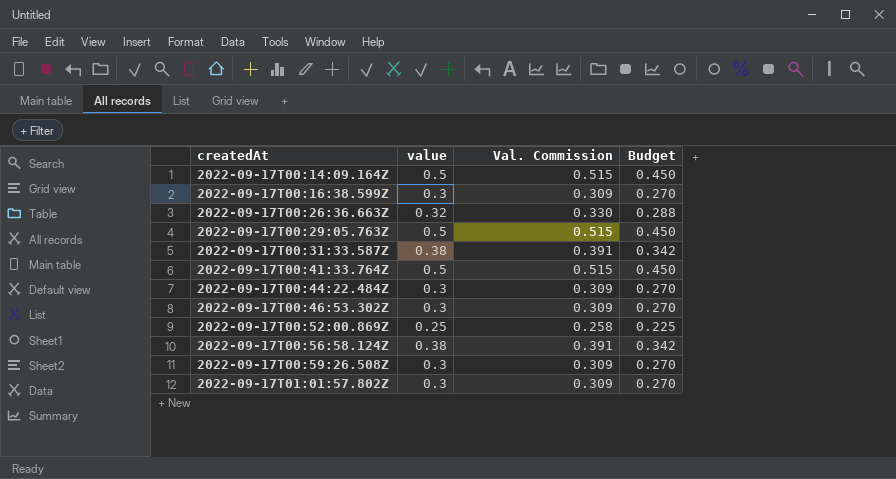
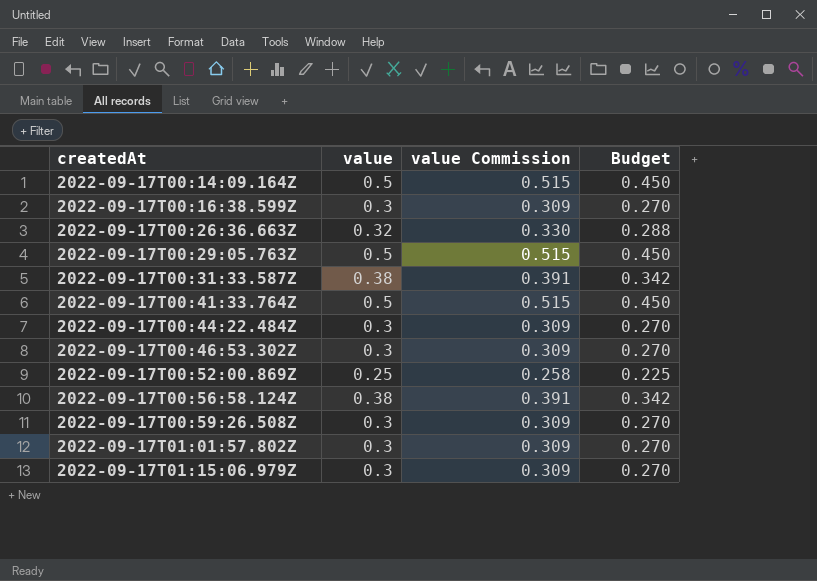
column name: Val. Commission -> value Commission
row 2022-09-17T01:15:06.979Z: none -> 0.3 | 0.309 | 0.270

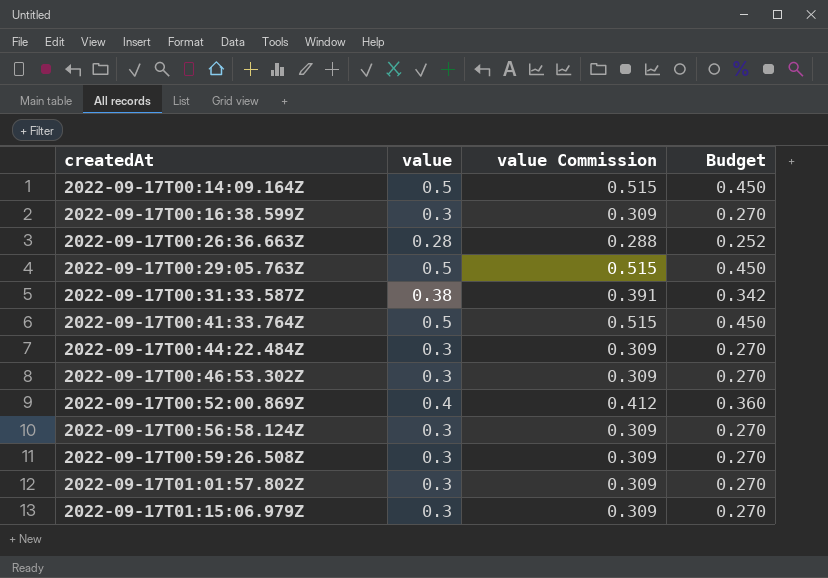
2022-09-17T00:26:36.663Z | value: 0.32 -> 0.28
2022-09-17T00:26:36.663Z | value Commission: 0.330 -> 0.288
2022-09-17T00:26:36.663Z | Budget: 0.288 -> 0.252
2022-09-17T00:52:00.869Z | value: 0.25 -> 0.4
2022-09-17T00:52:00.869Z | value Commission: 0.258 -> 0.412
2022-09-17T00:52:00.869Z | Budget: 0.225 -> 0.360
2022-09-17T00:56:58.124Z | value: 0.38 -> 0.3
2022-09-17T00:56:58.124Z | value Commission: 0.391 -> 0.309
2022-09-17T00:56:58.124Z | Budget: 0.342 -> 0.270

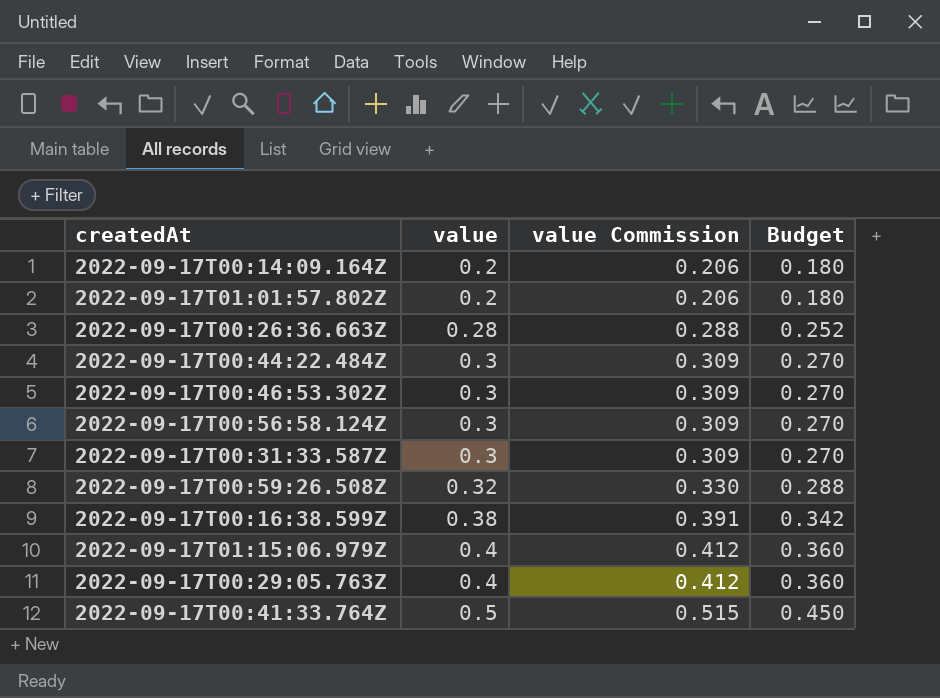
row order: createdAt ascending -> value ascending
row 2022-09-17T00:52:00.869Z: 0.4 | 0.412 | 0.360 -> none
2022-09-17T00:14:09.164Z | value: 0.5 -> 0.2
2022-09-17T00:14:09.164Z | value Commission: 0.515 -> 0.206
2022-09-17T00:14:09.164Z | Budget: 0.450 -> 0.180
2022-09-17T01:01:57.802Z | value: 0.3 -> 0.2
2022-09-17T01:01:57.802Z | value Commission: 0.309 -> 0.206
2022-09-17T01:01:57.802Z | Budget: 0.270 -> 0.180
2022-09-17T00:31:33.587Z | value: 0.38 -> 0.3
2022-09-17T00:31:33.587Z | value Commission: 0.391 -> 0.309
2022-09-17T00:31:33.587Z | Budget: 0.342 -> 0.270
2022-09-17T00:59:26.508Z | value: 0.3 -> 0.32
2022-09-17T00:59:26.508Z | value Commission: 0.309 -> 0.330
2022-09-17T00:59:26.508Z | Budget: 0.270 -> 0.288
2022-09-17T00:16:38.599Z | value: 0.3 -> 0.38
2022-09-17T00:16:38.599Z | value Commission: 0.309 -> 0.391
2022-09-17T00:16:38.599Z | Budget: 0.270 -> 0.342
2022-09-17T01:15:06.979Z | value: 0.3 -> 0.4
2022-09-17T01:15:06.979Z | value Commission: 0.309 -> 0.412
2022-09-17T01:15:06.979Z | Budget: 0.270 -> 0.360
2022-09-17T00:29:05.763Z | value: 0.5 -> 0.4
2022-09-17T00:29:05.763Z | value Commission: 0.515 -> 0.412
2022-09-17T00:29:05.763Z | Budget: 0.450 -> 0.360

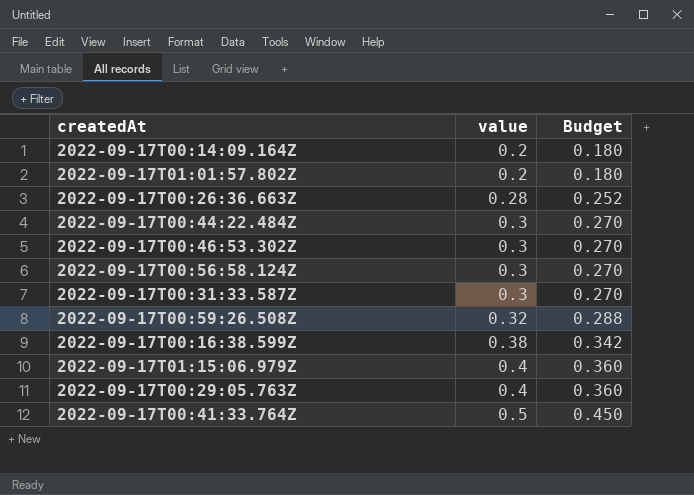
column value Commission | formula: [value] * 1.03 -> none

